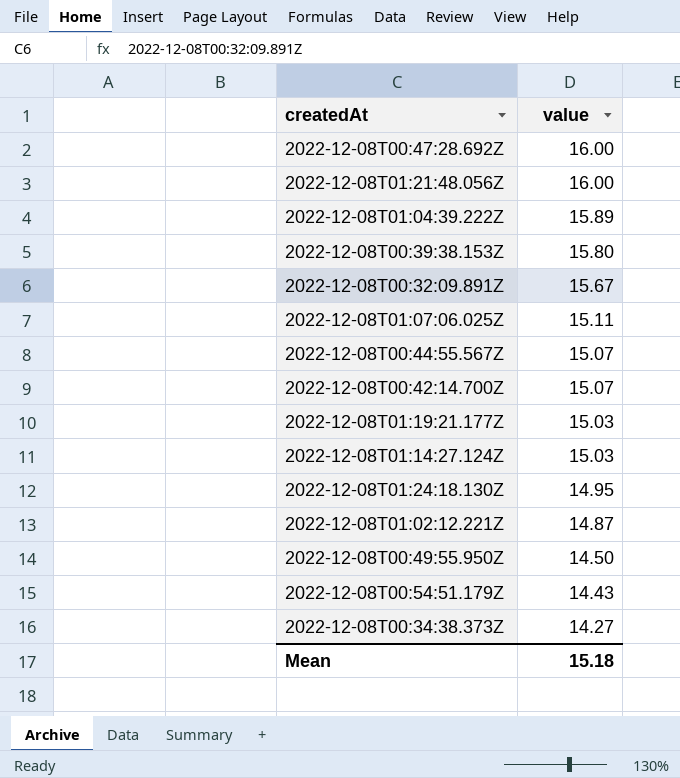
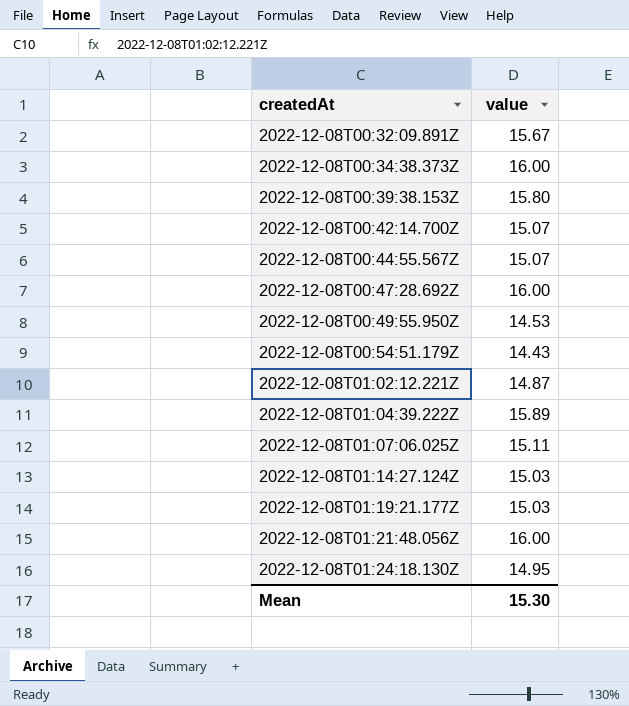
row order: value descending -> createdAt ascending
2022-12-08T00:34:38.373Z | value: 14.27 -> 16.00
2022-12-08T00:49:55.950Z | value: 14.50 -> 14.53
Mean | value: 15.18 -> 15.30

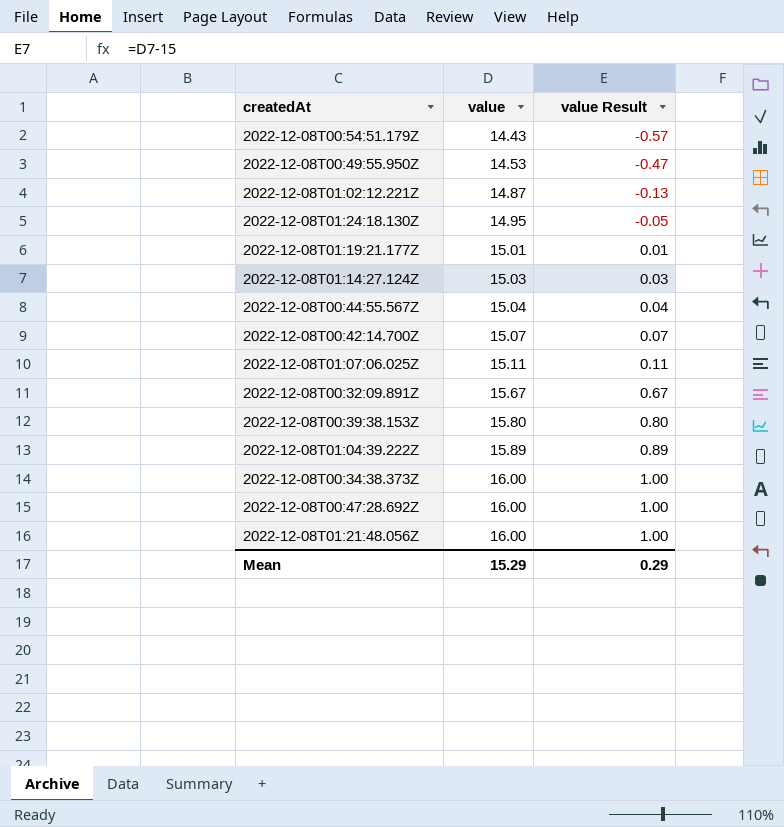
row order: createdAt ascending -> value ascending
column value Result | formula: none -> [value] - 15
2022-12-08T01:19:21.177Z | value: 15.03 -> 15.01
2022-12-08T00:44:55.567Z | value: 15.07 -> 15.04
Mean | value: 15.30 -> 15.29

